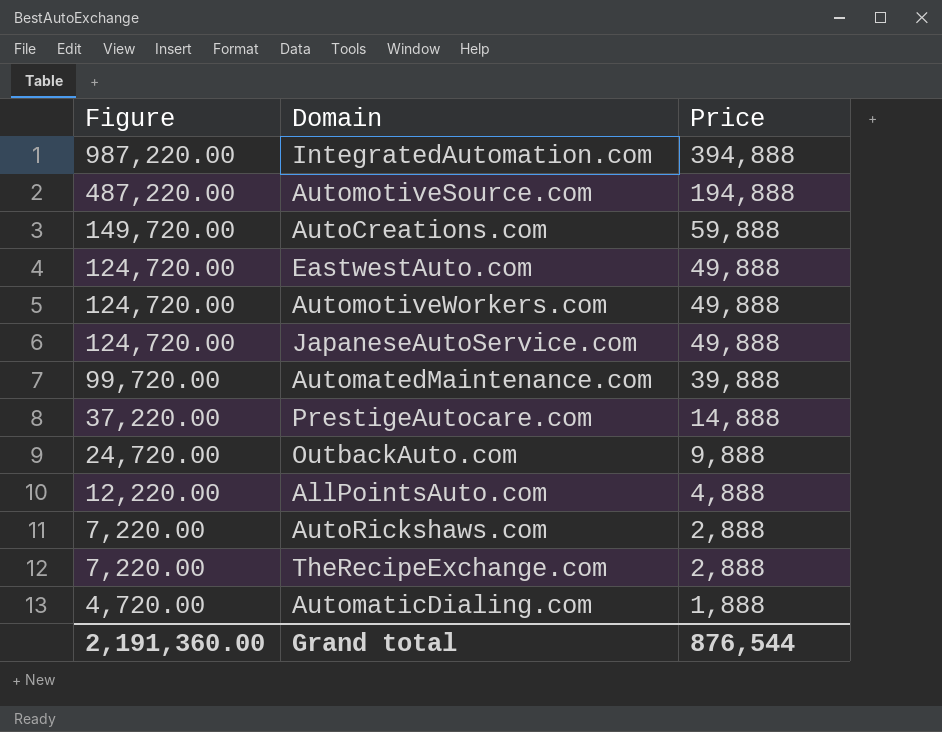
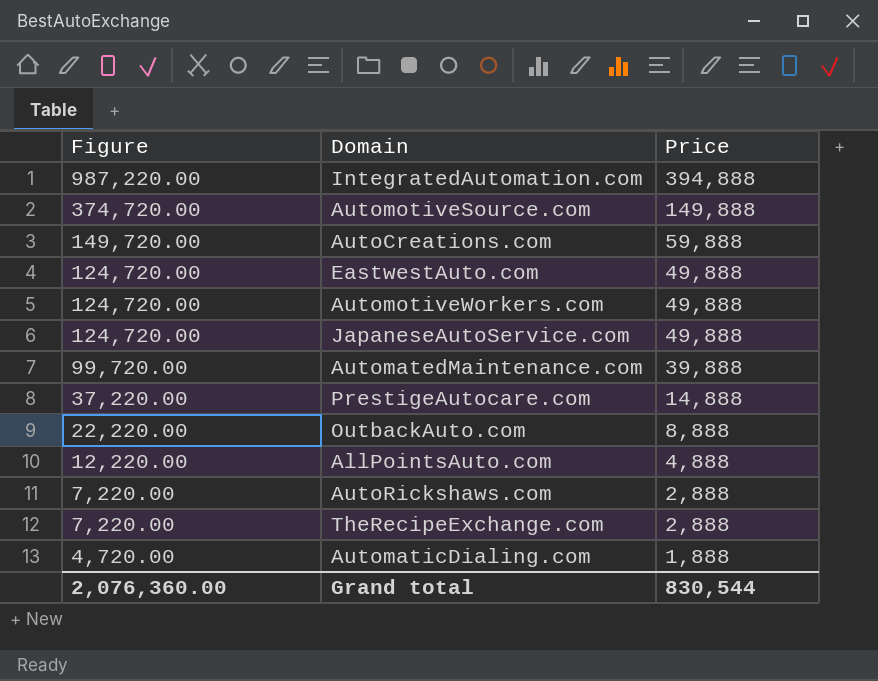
AutomotiveSource.com | Figure: 487,220.00 -> 374,720.00
AutomotiveSource.com | Price: 194,888 -> 149,888
OutbackAuto.com | Figure: 24,720.00 -> 22,220.00
OutbackAuto.com | Price: 9,888 -> 8,888
Grand total | Figure: 2,191,360.00 -> 2,076,360.00
Grand total | Price: 876,544 -> 830,544

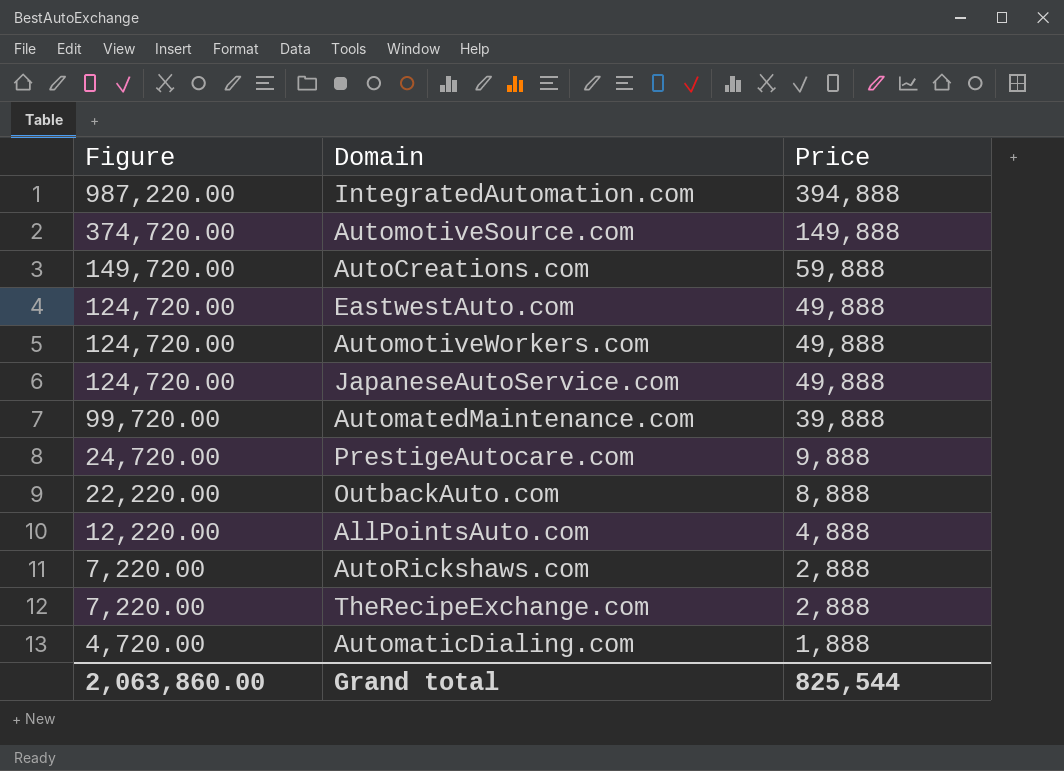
PrestigeAutocare.com | Figure: 37,220.00 -> 24,720.00
PrestigeAutocare.com | Price: 14,888 -> 9,888
Grand total | Figure: 2,076,360.00 -> 2,063,860.00
Grand total | Price: 830,544 -> 825,544

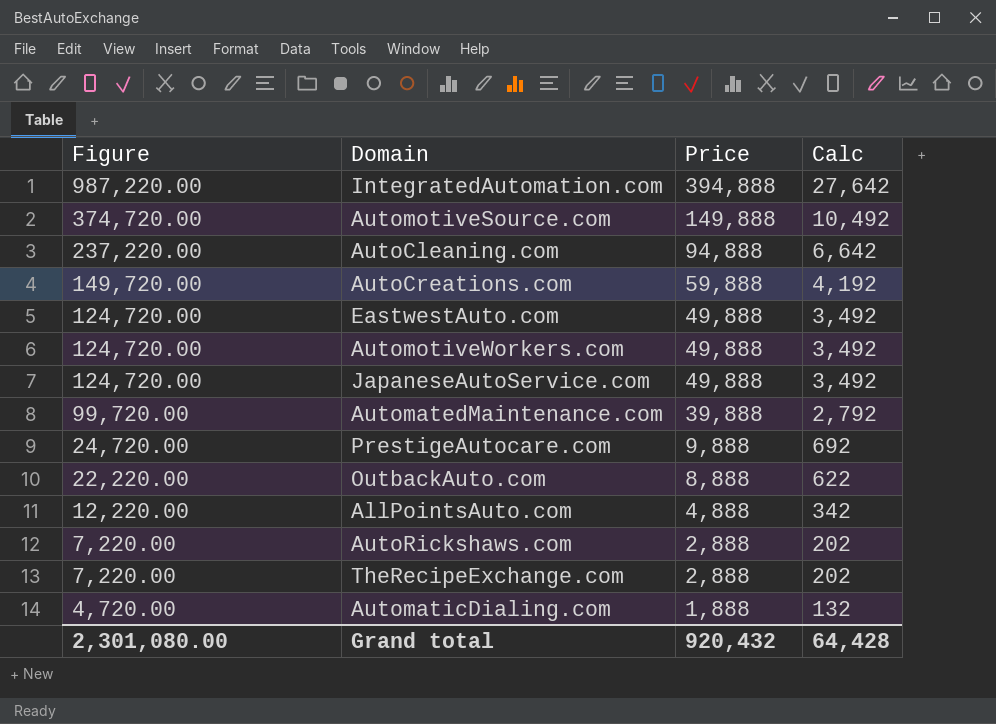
column Calc | formula: none -> [Price] * 0.07
row AutoCleaning.com: none -> 237,220.00 | 94,888 | 6,642
Grand total | Figure: 2,063,860.00 -> 2,301,080.00
Grand total | Price: 825,544 -> 920,432

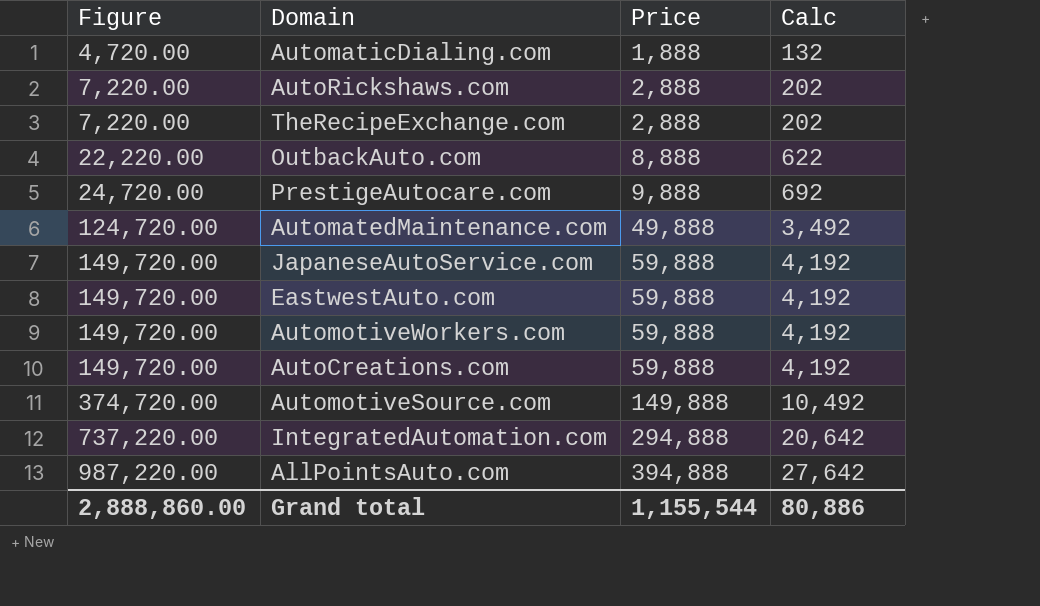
row order: Figure descending -> Figure ascending
row AutoCleaning.com: 237,220.00 | 94,888 | 6,642 -> none
AutomatedMaintenance.com | Figure: 99,720.00 -> 124,720.00
AutomatedMaintenance.com | Price: 39,888 -> 49,888
AutomatedMaintenance.com | Calc: 2,792 -> 3,492
JapaneseAutoService.com | Figure: 124,720.00 -> 149,720.00
JapaneseAutoService.com | Price: 49,888 -> 59,888
JapaneseAutoService.com | Calc: 3,492 -> 4,192
EastwestAuto.com | Figure: 124,720.00 -> 149,720.00
EastwestAuto.com | Price: 49,888 -> 59,888
EastwestAuto.com | Calc: 3,492 -> 4,192
AutomotiveWorkers.com | Figure: 124,720.00 -> 149,720.00
AutomotiveWorkers.com | Price: 49,888 -> 59,888
AutomotiveWorkers.com | Calc: 3,492 -> 4,192
IntegratedAutomation.com | Figure: 987,220.00 -> 737,220.00
IntegratedAutomation.com | Price: 394,888 -> 294,888
IntegratedAutomation.com | Calc: 27,642 -> 20,642
AllPointsAuto.com | Figure: 12,220.00 -> 987,220.00
AllPointsAuto.com | Price: 4,888 -> 394,888
AllPointsAuto.com | Calc: 342 -> 27,642
Grand total | Figure: 2,301,080.00 -> 2,888,860.00
Grand total | Price: 920,432 -> 1,155,544
Grand total | Calc: 64,428 -> 80,886

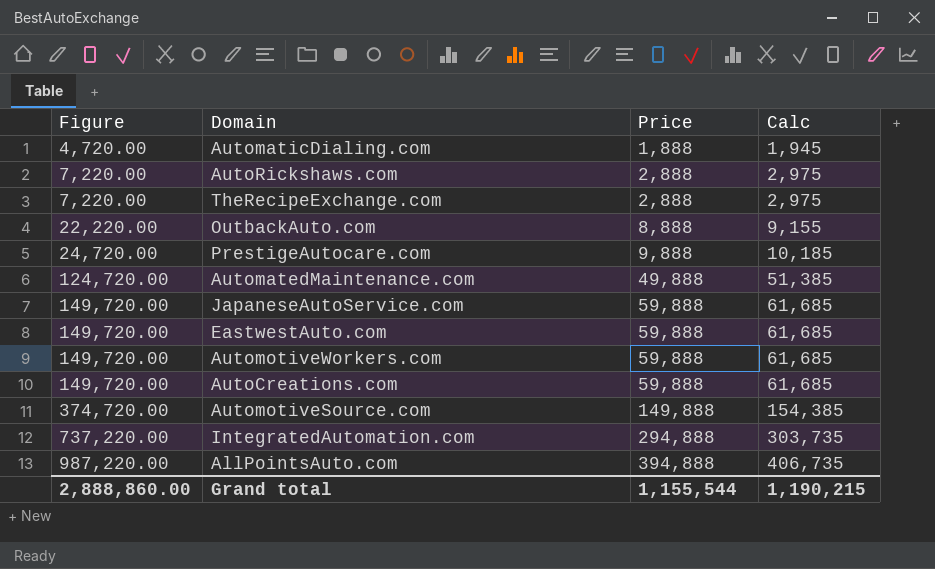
column Calc | formula: [Price] * 0.07 -> [Price] * 1.03
Grand total | Calc: 80,886 -> 1,190,215

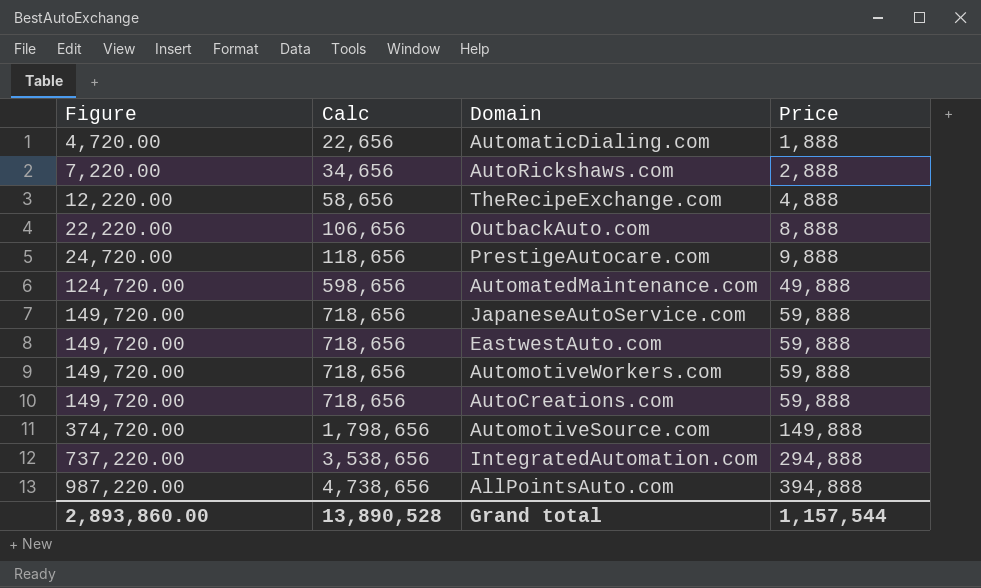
column Calc | formula: [Price] * 1.03 -> [Price] * 12
column Calc | position: 4 -> 2
TheRecipeExchange.com | Figure: 7,220.00 -> 12,220.00
TheRecipeExchange.com | Price: 2,888 -> 4,888
Grand total | Figure: 2,888,860.00 -> 2,893,860.00
Grand total | Calc: 1,190,215 -> 13,890,528
Grand total | Price: 1,155,544 -> 1,157,544

